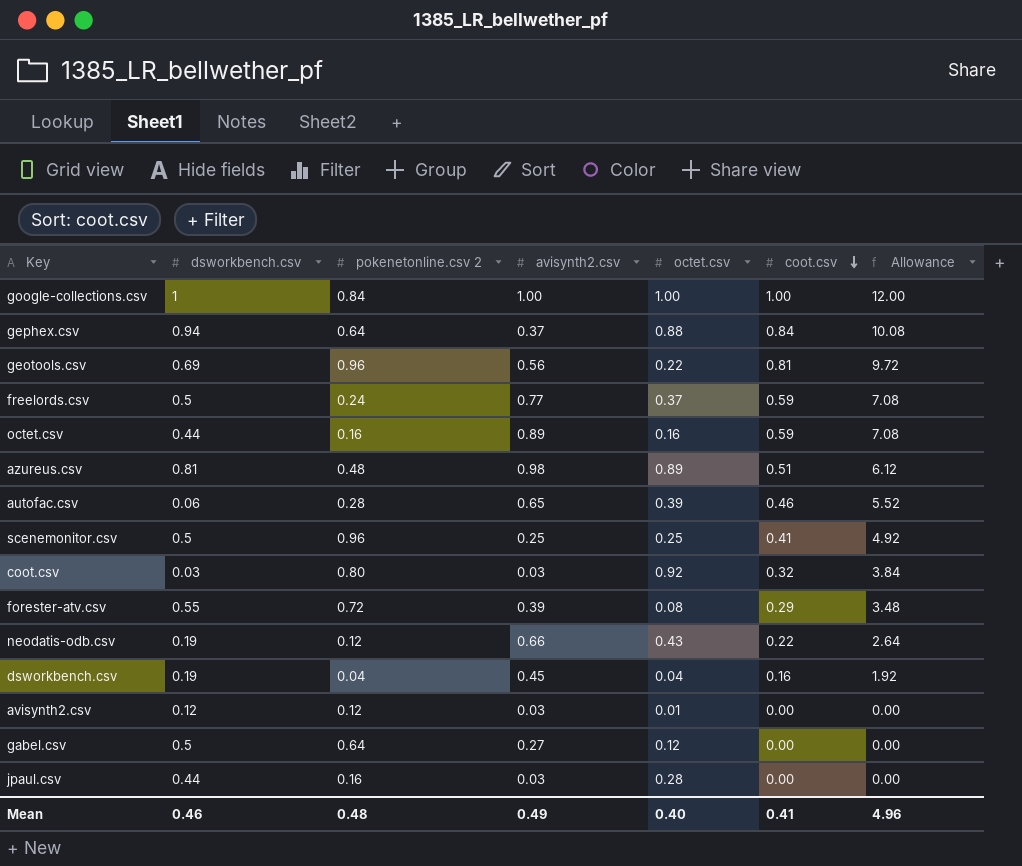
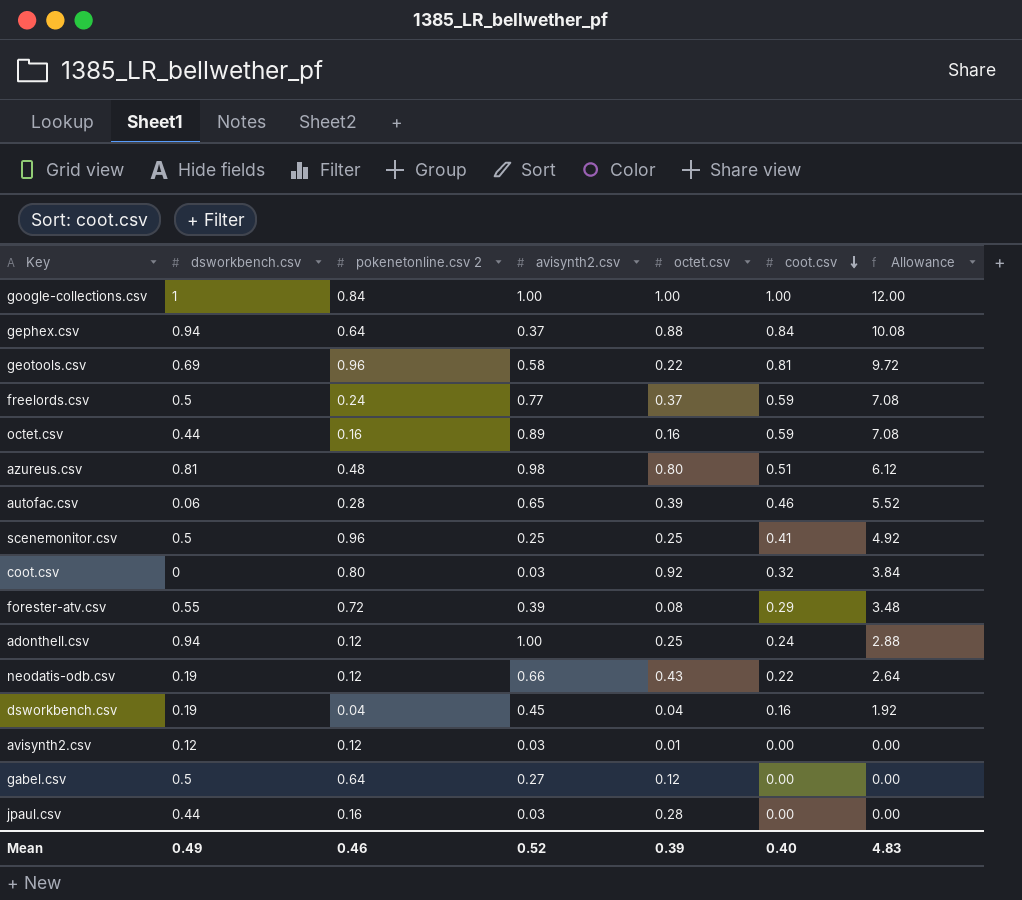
geotools.csv | avisynth2.csv: 0.56 -> 0.58
azureus.csv | octet.csv: 0.89 -> 0.80
coot.csv | dsworkbench.csv: 0.03 -> 0
row adonthell.csv: none -> 0.94 | 0.12 | 1.00 | 0.25 | 0.24 | 2.88
Mean | dsworkbench.csv: 0.46 -> 0.49
Mean | pokenetonline.csv 2: 0.48 -> 0.46
Mean | avisynth2.csv: 0.49 -> 0.52
Mean | octet.csv: 0.40 -> 0.39
Mean | coot.csv: 0.41 -> 0.40
Mean | Allowance: 4.96 -> 4.83

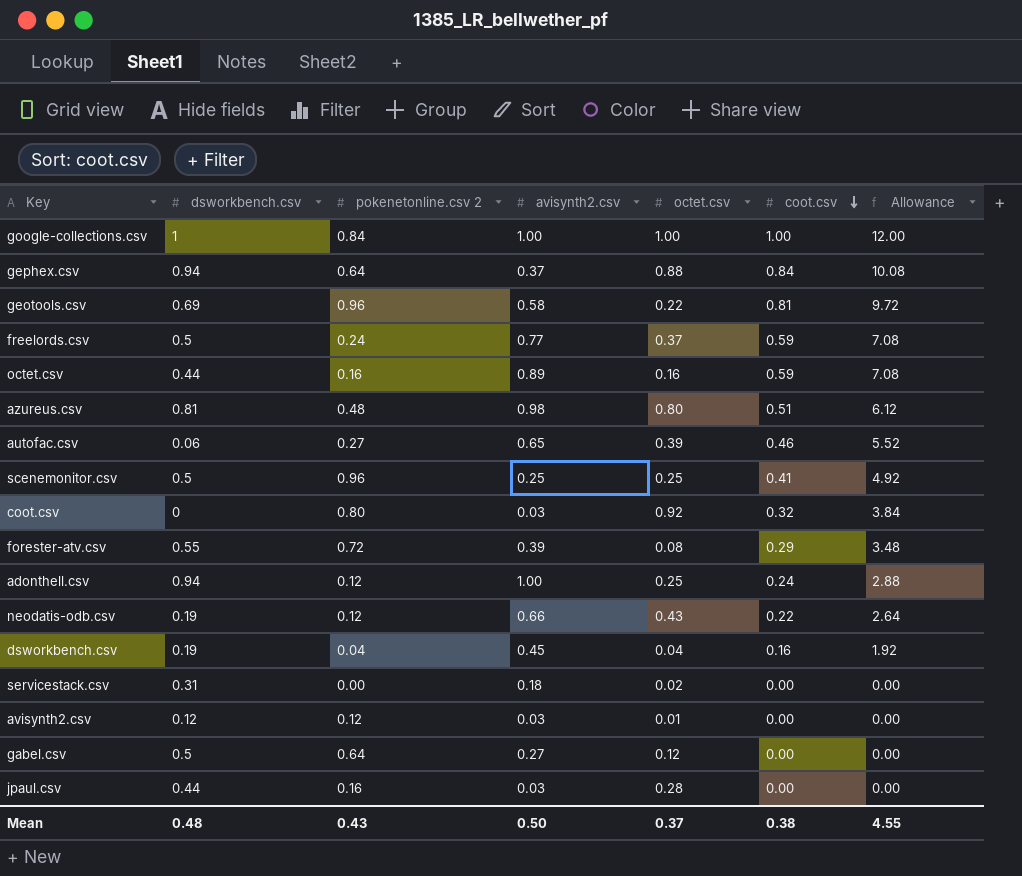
autofac.csv | pokenetonline.csv 2: 0.28 -> 0.27
row servicestack.csv: none -> 0.31 | 0.00 | 0.18 | 0.02 | 0.00 | 0.00
Mean | dsworkbench.csv: 0.49 -> 0.48
Mean | pokenetonline.csv 2: 0.46 -> 0.43
Mean | avisynth2.csv: 0.52 -> 0.50
Mean | octet.csv: 0.39 -> 0.37
Mean | coot.csv: 0.40 -> 0.38
Mean | Allowance: 4.83 -> 4.55

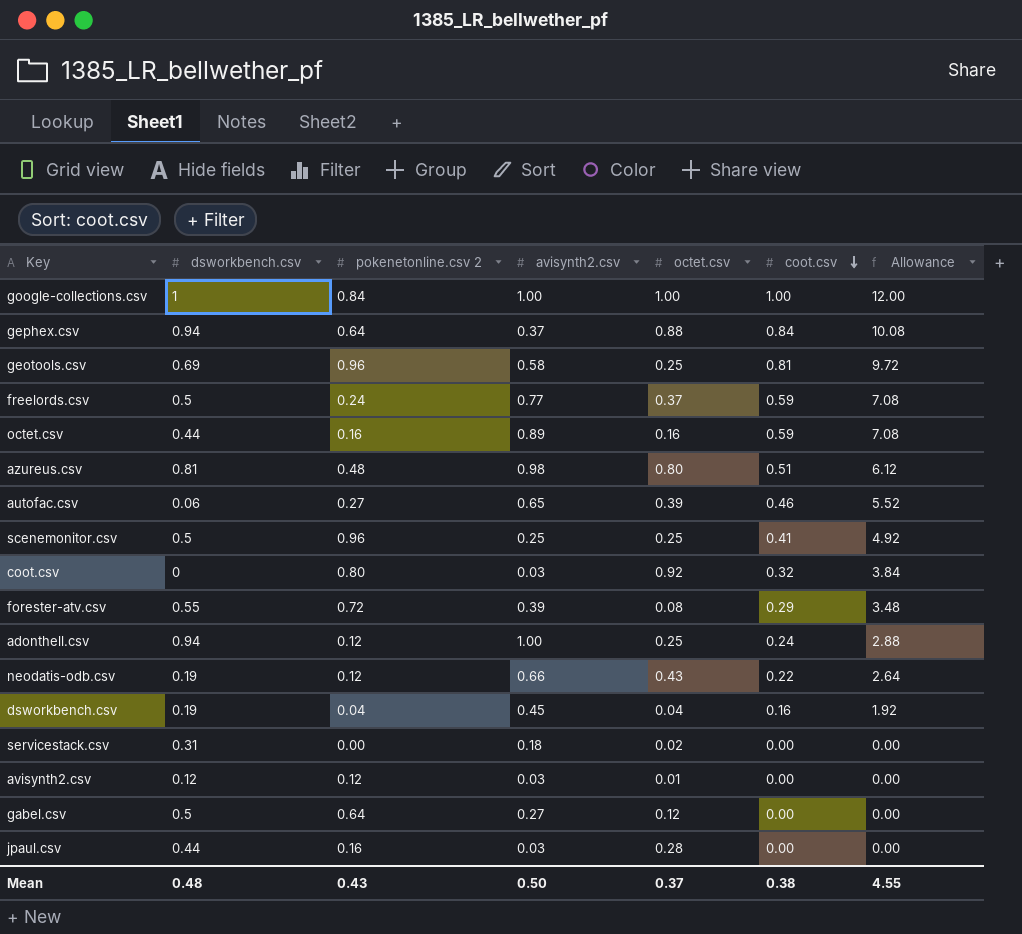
geotools.csv | octet.csv: 0.22 -> 0.25

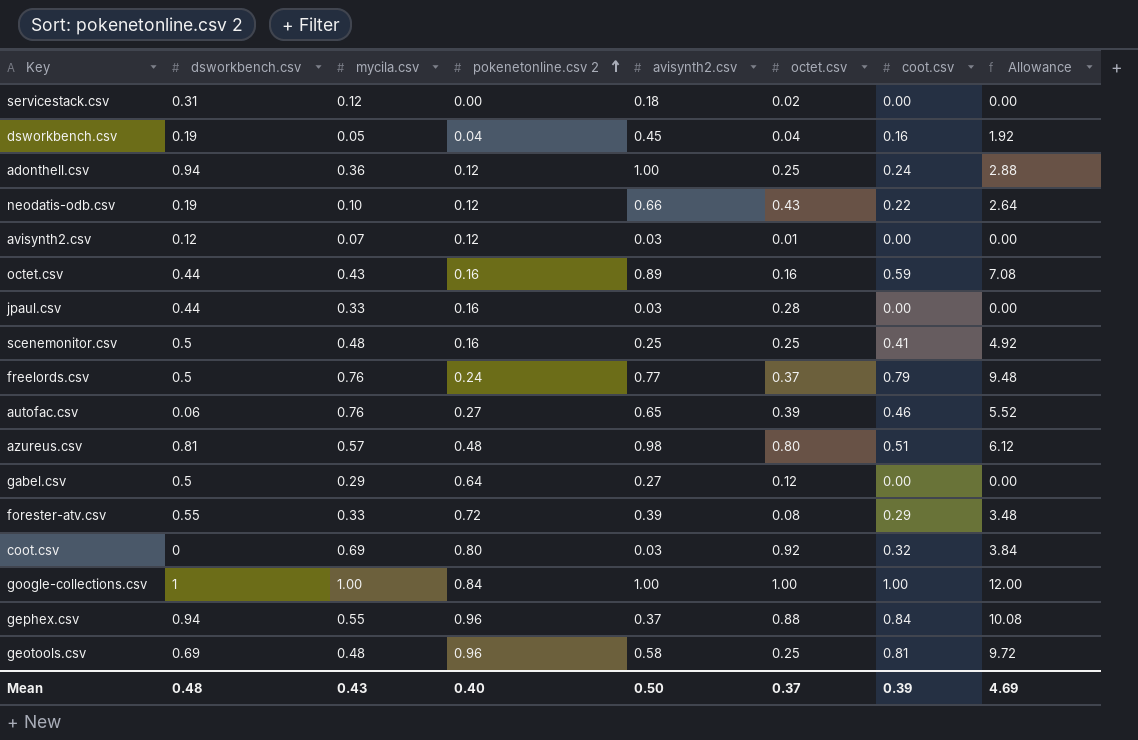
row order: coot.csv descending -> pokenetonline.csv 2 ascending
column mycila.csv | position: none -> 3
scenemonitor.csv | pokenetonline.csv 2: 0.96 -> 0.16
freelords.csv | coot.csv: 0.59 -> 0.79
freelords.csv | Allowance: 7.08 -> 9.48
gephex.csv | pokenetonline.csv 2: 0.64 -> 0.96
Mean | pokenetonline.csv 2: 0.43 -> 0.40
Mean | coot.csv: 0.38 -> 0.39
Mean | Allowance: 4.55 -> 4.69

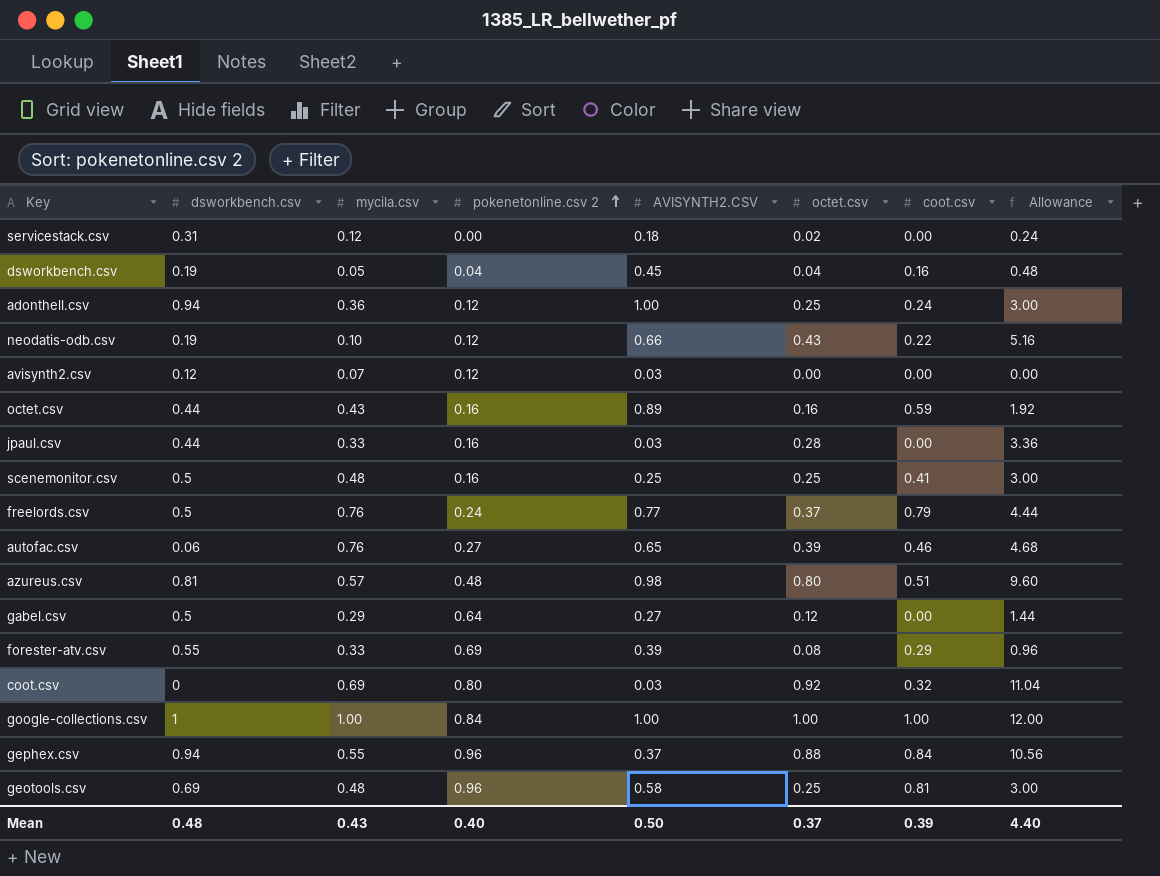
column name: avisynth2.csv -> AVISYNTH2.CSV
column Allowance | formula: [coot.csv] * 12 -> [octet.csv] * 12
avisynth2.csv | octet.csv: 0.01 -> 0.00
forester-atv.csv | pokenetonline.csv 2: 0.72 -> 0.69
Mean | Allowance: 4.69 -> 4.40

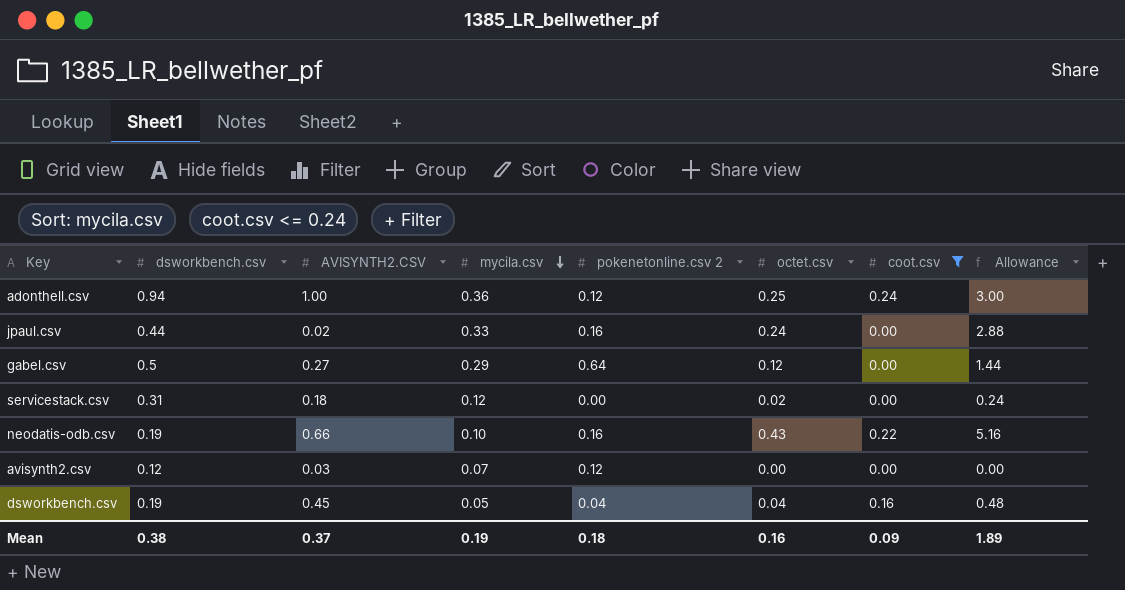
filter: none -> coot.csv <= 0.24
row order: pokenetonline.csv 2 ascending -> mycila.csv descending
column AVISYNTH2.CSV | position: 5 -> 3
jpaul.csv | AVISYNTH2.CSV: 0.03 -> 0.02
jpaul.csv | octet.csv: 0.28 -> 0.24
jpaul.csv | Allowance: 3.36 -> 2.88
neodatis-odb.csv | pokenetonline.csv 2: 0.12 -> 0.16
Mean | dsworkbench.csv: 0.48 -> 0.38
Mean | AVISYNTH2.CSV: 0.50 -> 0.37
Mean | mycila.csv: 0.43 -> 0.19
Mean | pokenetonline.csv 2: 0.40 -> 0.18
Mean | octet.csv: 0.37 -> 0.16
Mean | coot.csv: 0.39 -> 0.09
Mean | Allowance: 4.40 -> 1.89

